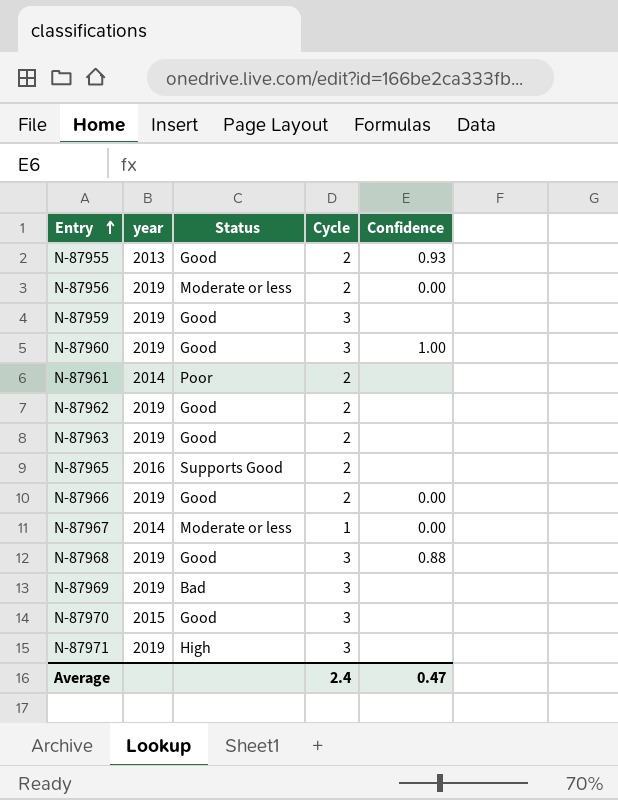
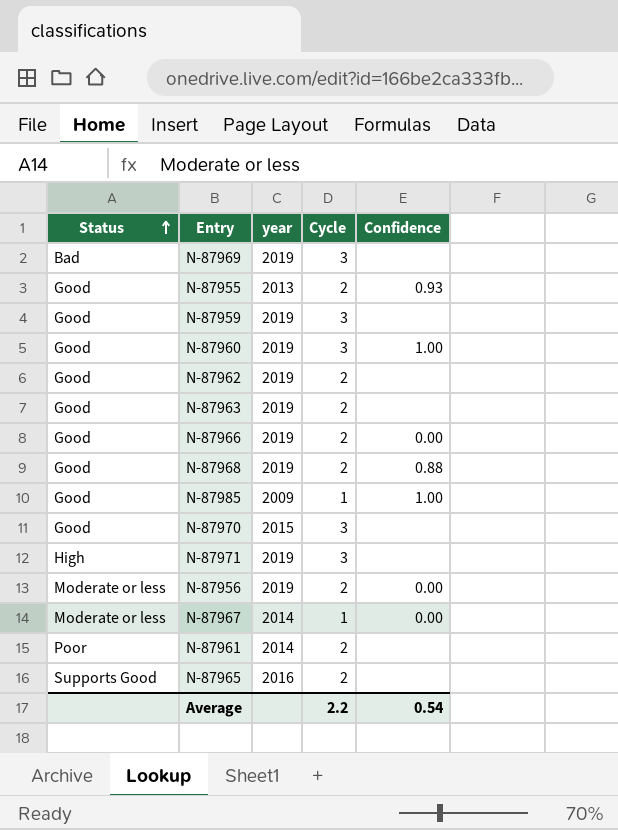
row order: Entry ascending -> Status ascending
column Status | position: 3 -> 1
N-87968 | Cycle: 3 -> 2
row N-87985: none -> Good | 2009 | 1 | 1.00
Average | Cycle: 2.4 -> 2.2
Average | Confidence: 0.47 -> 0.54

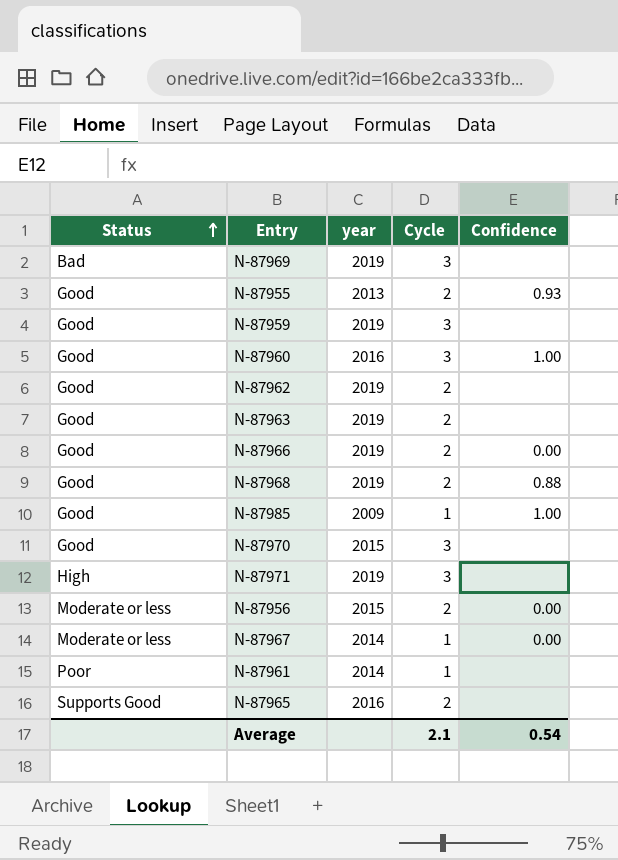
N-87960 | year: 2019 -> 2016
N-87956 | year: 2019 -> 2015
N-87961 | Cycle: 2 -> 1
Average | Cycle: 2.2 -> 2.1

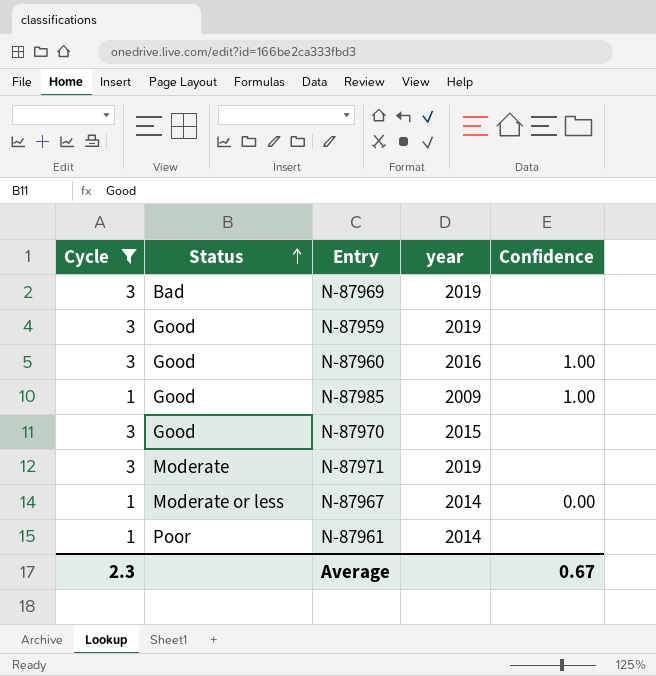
filter: none -> Cycle != 2
column Cycle | position: 4 -> 1
N-87971 | Status: High -> Moderate
Average | Cycle: 2.1 -> 2.3
Average | Confidence: 0.54 -> 0.67

